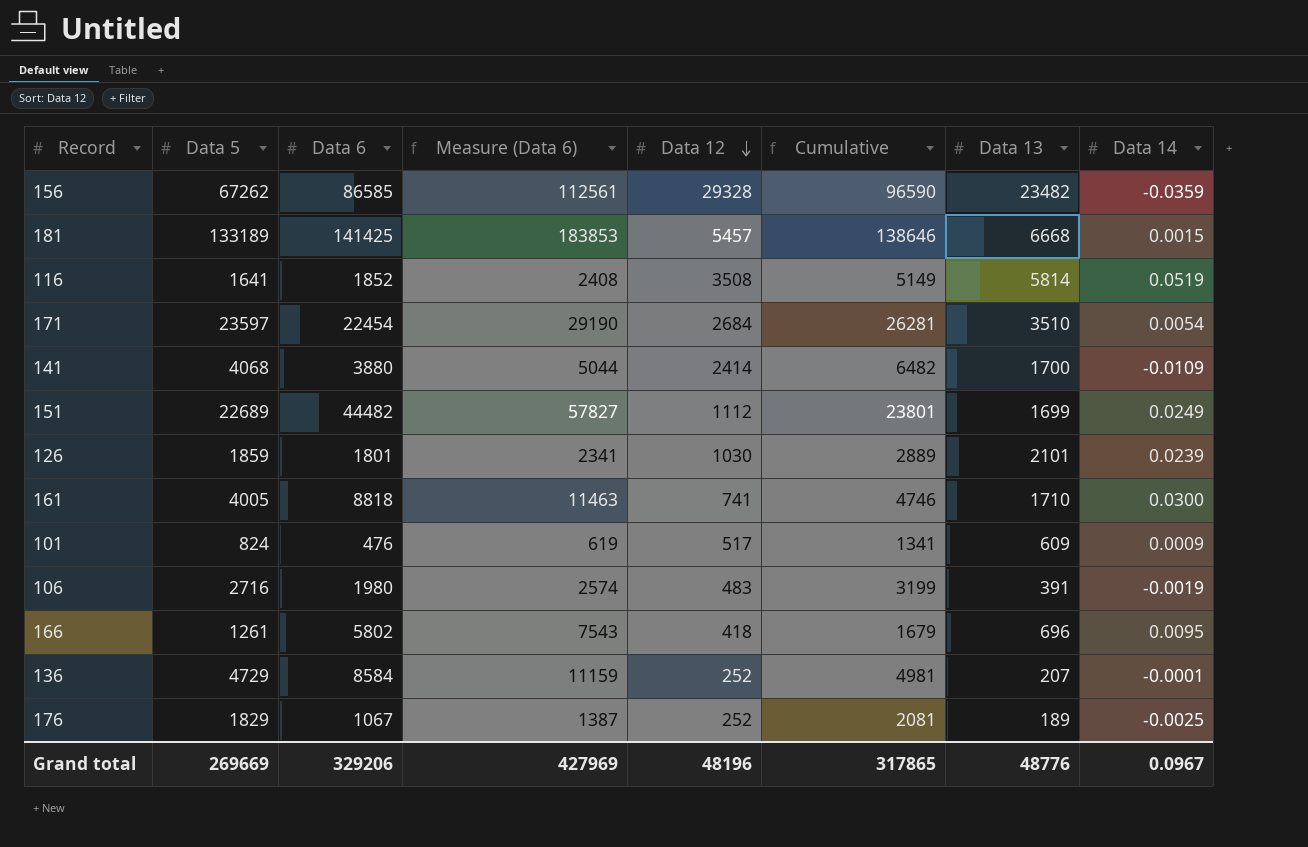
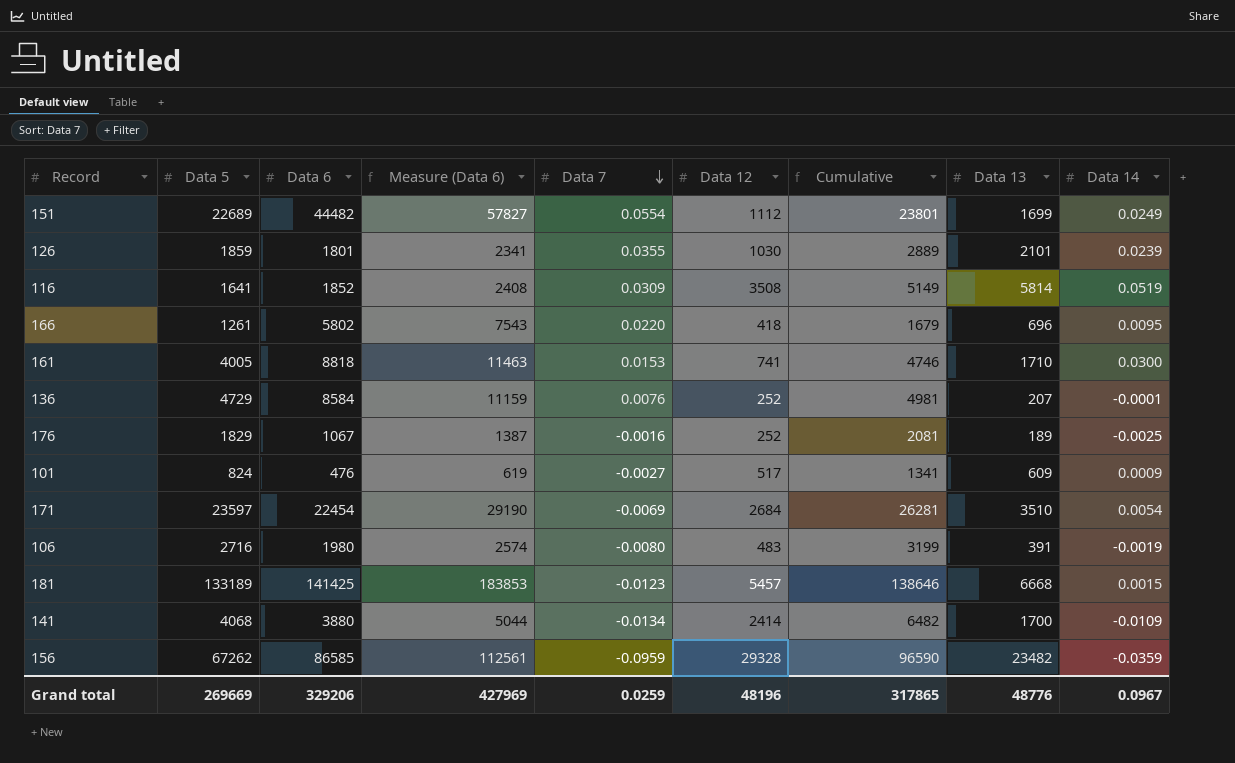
row order: Data 12 descending -> Data 7 descending
column Data 7 | position: none -> 5

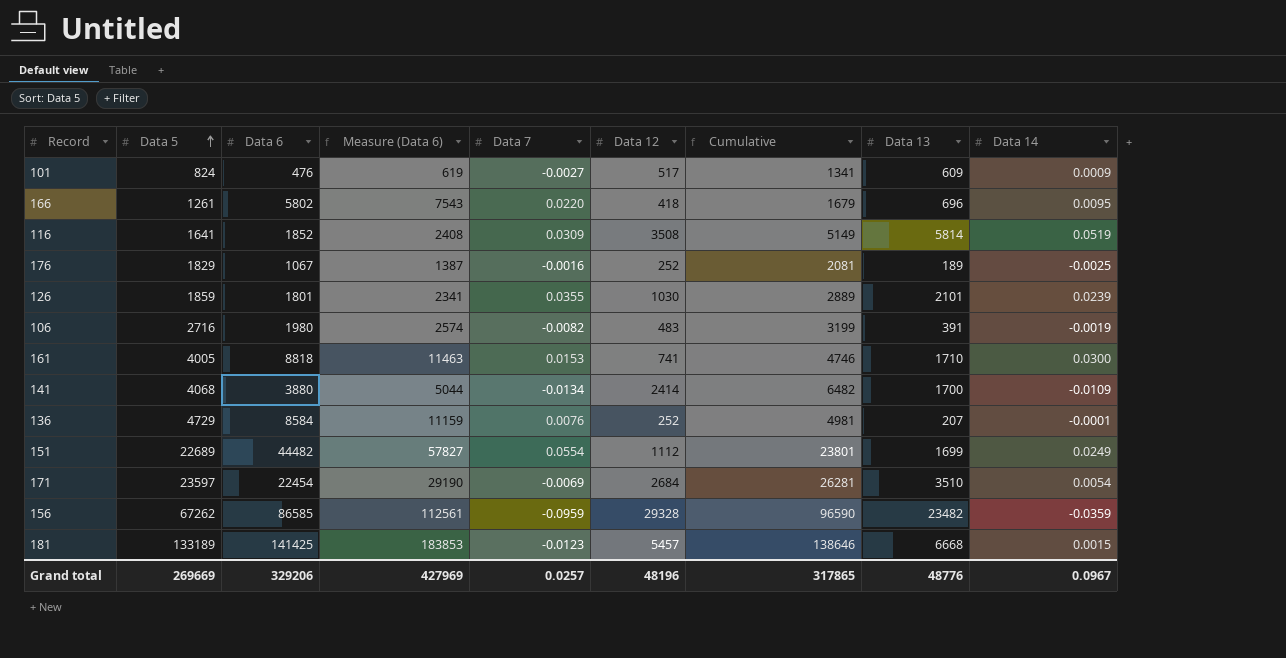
row order: Data 7 descending -> Data 5 ascending
106 | Data 7: -0.0080 -> -0.0082
Grand total | Data 7: 0.0259 -> 0.0257

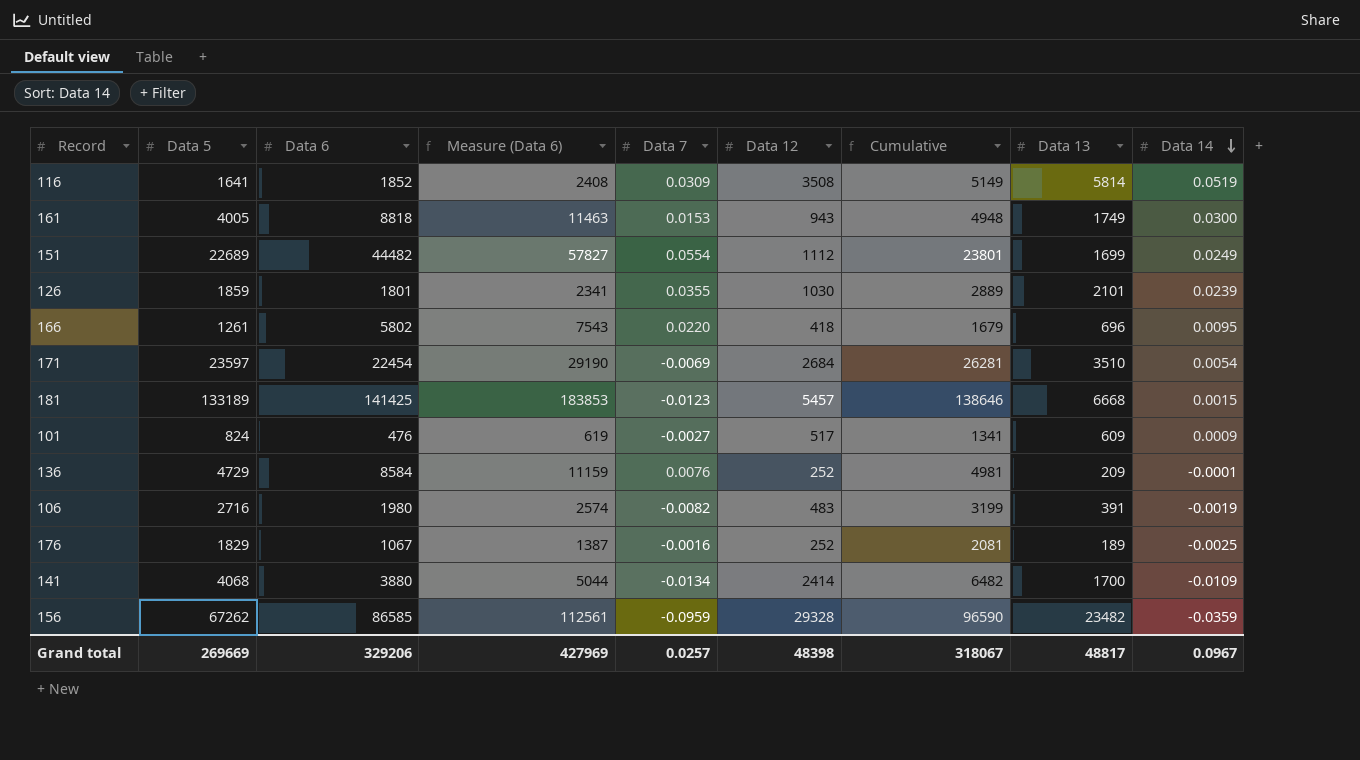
row order: Data 5 ascending -> Data 14 descending
161 | Data 12: 741 -> 943
161 | Cumulative: 4746 -> 4948
161 | Data 13: 1710 -> 1749
136 | Data 13: 207 -> 209
Grand total | Data 12: 48196 -> 48398
Grand total | Cumulative: 317865 -> 318067
Grand total | Data 13: 48776 -> 48817

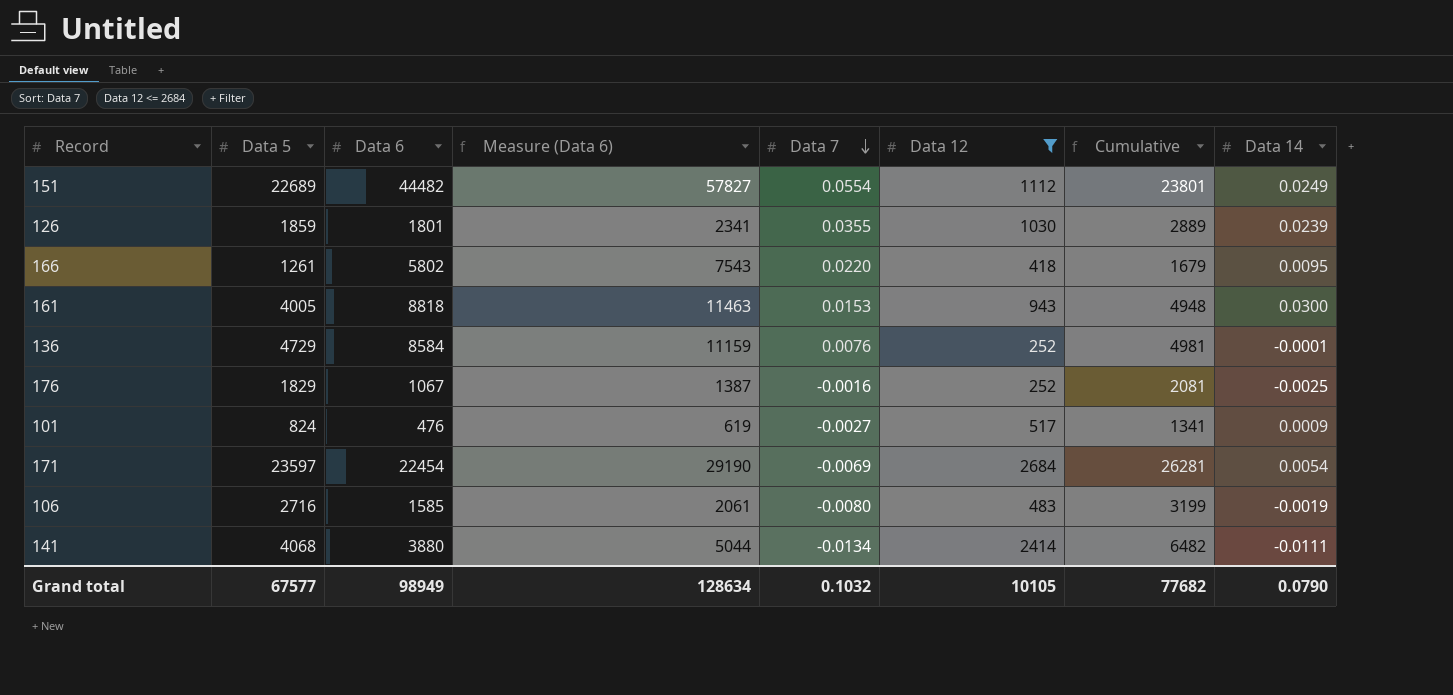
filter: none -> Data 12 <= 2684
row order: Data 14 descending -> Data 7 descending
column Data 13 | position: 8 -> none
106 | Data 6: 1980 -> 1585
106 | Measure (Data 6): 2574 -> 2061
106 | Data 7: -0.0082 -> -0.0080
141 | Data 14: -0.0109 -> -0.0111
Grand total | Data 5: 269669 -> 67577
Grand total | Data 6: 329206 -> 98949
Grand total | Measure (Data 6): 427969 -> 128634
Grand total | Data 7: 0.0257 -> 0.1032
Grand total | Data 12: 48398 -> 10105
Grand total | Cumulative: 318067 -> 77682
Grand total | Data 14: 0.0967 -> 0.0790

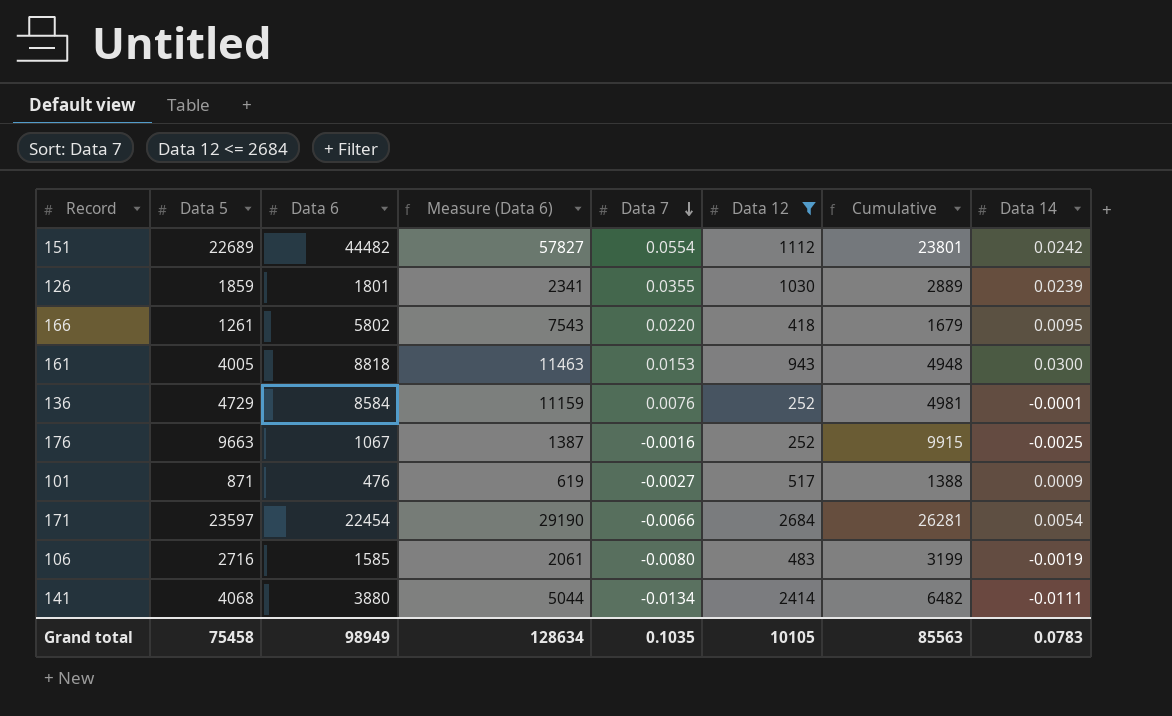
151 | Data 14: 0.0249 -> 0.0242
176 | Data 5: 1829 -> 9663
176 | Cumulative: 2081 -> 9915
101 | Data 5: 824 -> 871
101 | Cumulative: 1341 -> 1388
171 | Data 7: -0.0069 -> -0.0066
Grand total | Data 5: 67577 -> 75458
Grand total | Data 7: 0.1032 -> 0.1035
Grand total | Cumulative: 77682 -> 85563
Grand total | Data 14: 0.0790 -> 0.0783

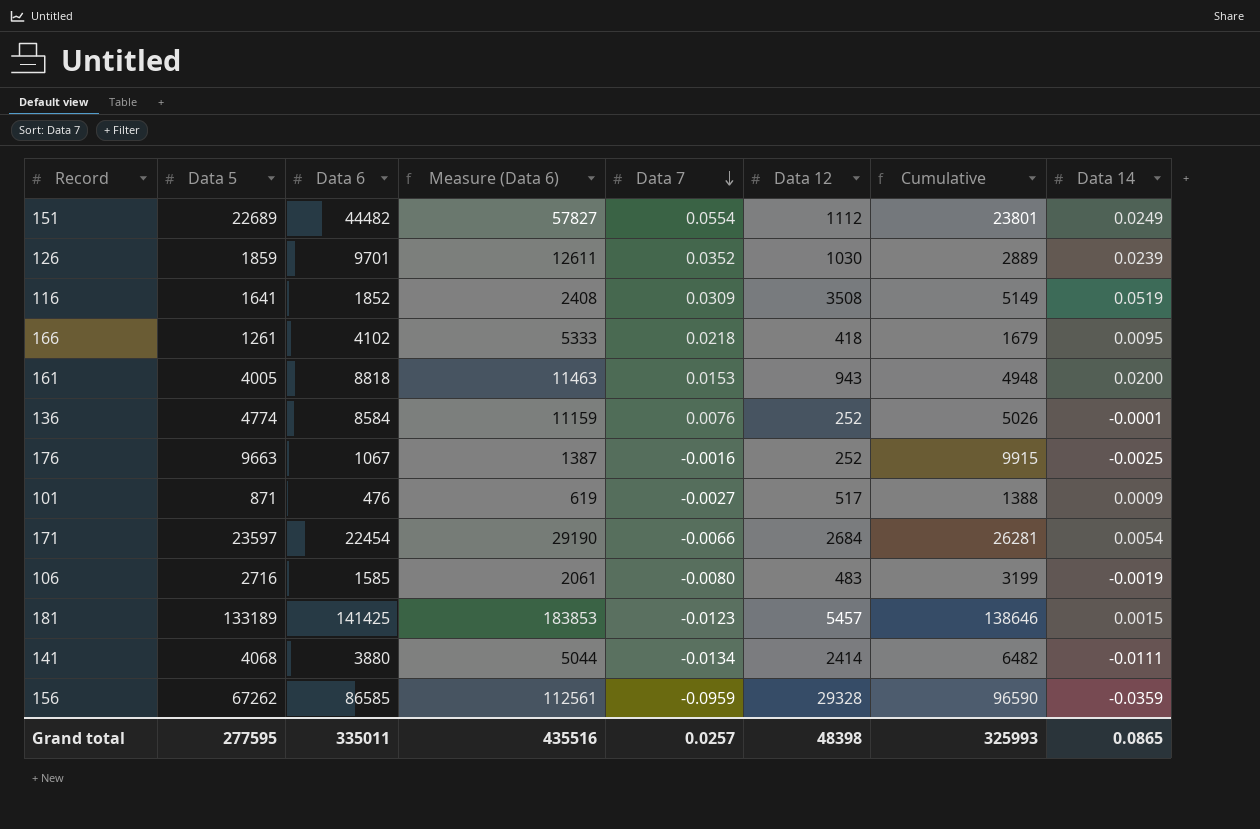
filter: Data 12 <= 2684 -> none
151 | Data 14: 0.0242 -> 0.0249
126 | Data 6: 1801 -> 9701
126 | Measure (Data 6): 2341 -> 12611
126 | Data 7: 0.0355 -> 0.0352
166 | Data 6: 5802 -> 4102
166 | Measure (Data 6): 7543 -> 5333
166 | Data 7: 0.0220 -> 0.0218
161 | Data 14: 0.0300 -> 0.0200
136 | Data 5: 4729 -> 4774
136 | Cumulative: 4981 -> 5026
Grand total | Data 5: 75458 -> 277595
Grand total | Data 6: 98949 -> 335011
Grand total | Measure (Data 6): 128634 -> 435516
Grand total | Data 7: 0.1035 -> 0.0257
Grand total | Data 12: 10105 -> 48398
Grand total | Cumulative: 85563 -> 325993
Grand total | Data 14: 0.0783 -> 0.0865

